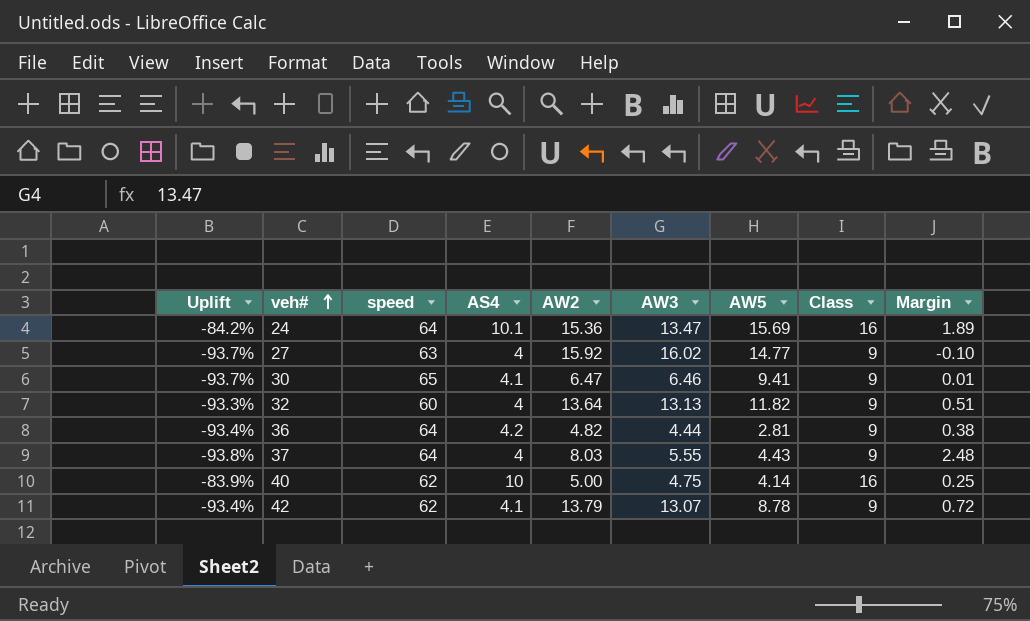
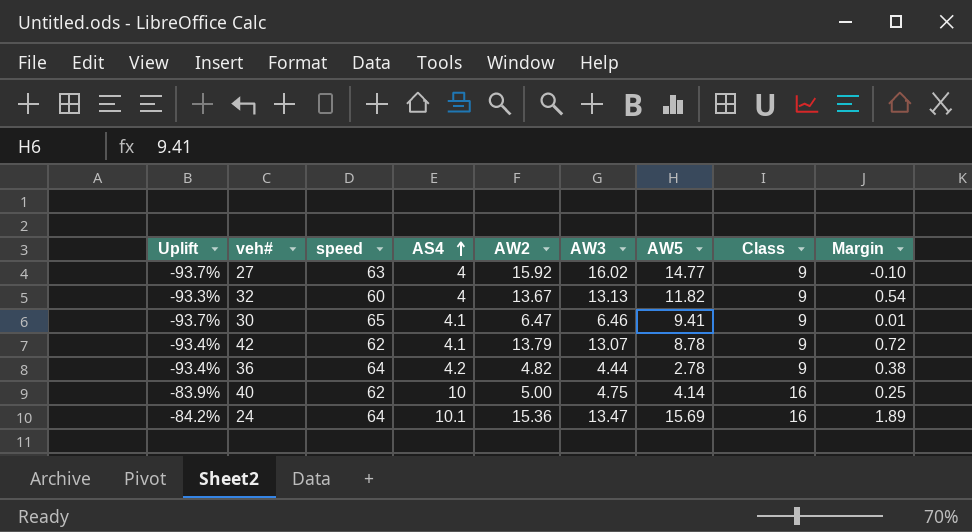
row order: veh# ascending -> AS4 ascending
row 37: -93.8% | 64 | 4 | 8.03 | 5.55 | 4.43 | 9 | 2.48 -> none
32 | AW2: 13.64 -> 13.67
32 | Margin: 0.51 -> 0.54
36 | AW5: 2.81 -> 2.78

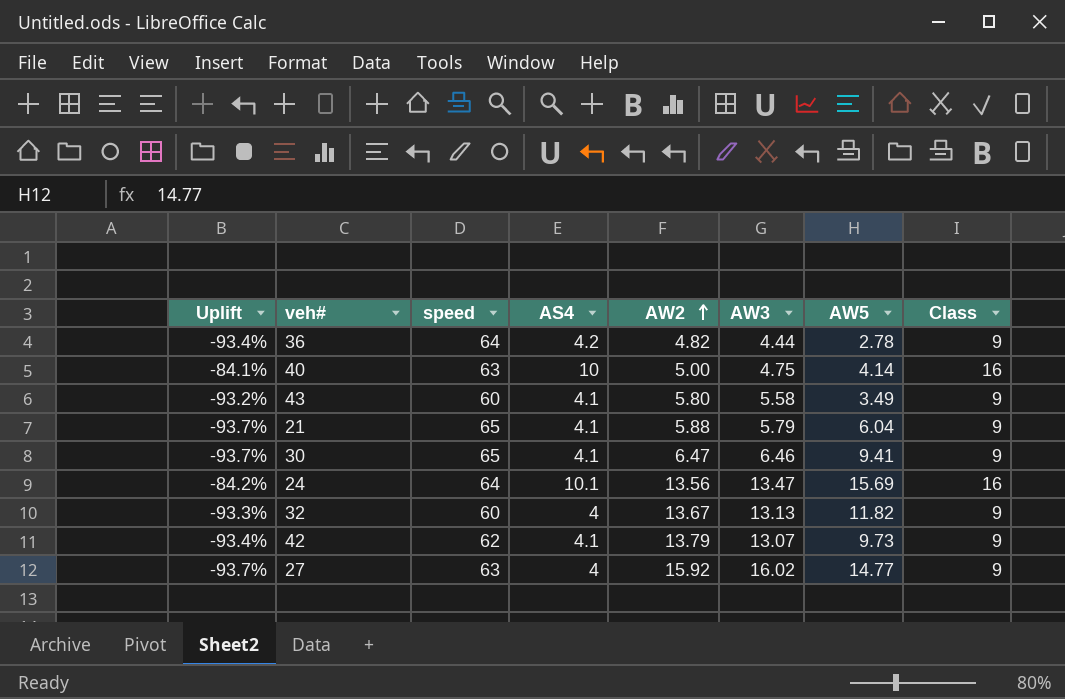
row order: AS4 ascending -> AW2 ascending
column Margin | formula: [AW2] - [AW3] -> none
40 | Uplift: -83.9% -> -84.1%
40 | speed: 62 -> 63
row 43: none -> -93.2% | 60 | 4.1 | 5.80 | 5.58 | 3.49 | 9
row 21: none -> -93.7% | 65 | 4.1 | 5.88 | 5.79 | 6.04 | 9
24 | AW2: 15.36 -> 13.56
42 | AW5: 8.78 -> 9.73

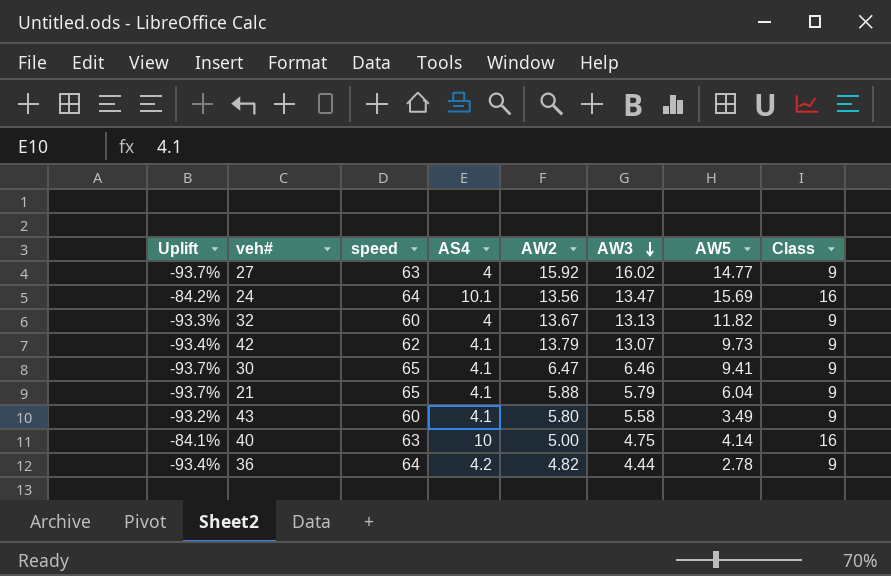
row order: AW2 ascending -> AW3 descending

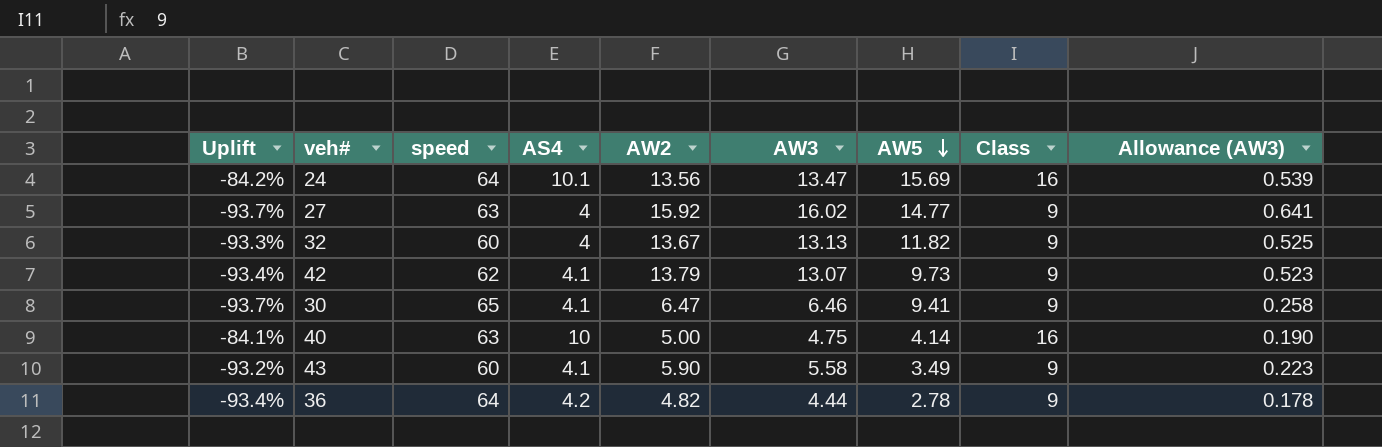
row order: AW3 descending -> AW5 descending
column Allowance (AW3) | formula: none -> [AW3] * 0.04
row 21: -93.7% | 65 | 4.1 | 5.88 | 5.79 | 6.04 | 9 -> none
43 | AW2: 5.80 -> 5.90

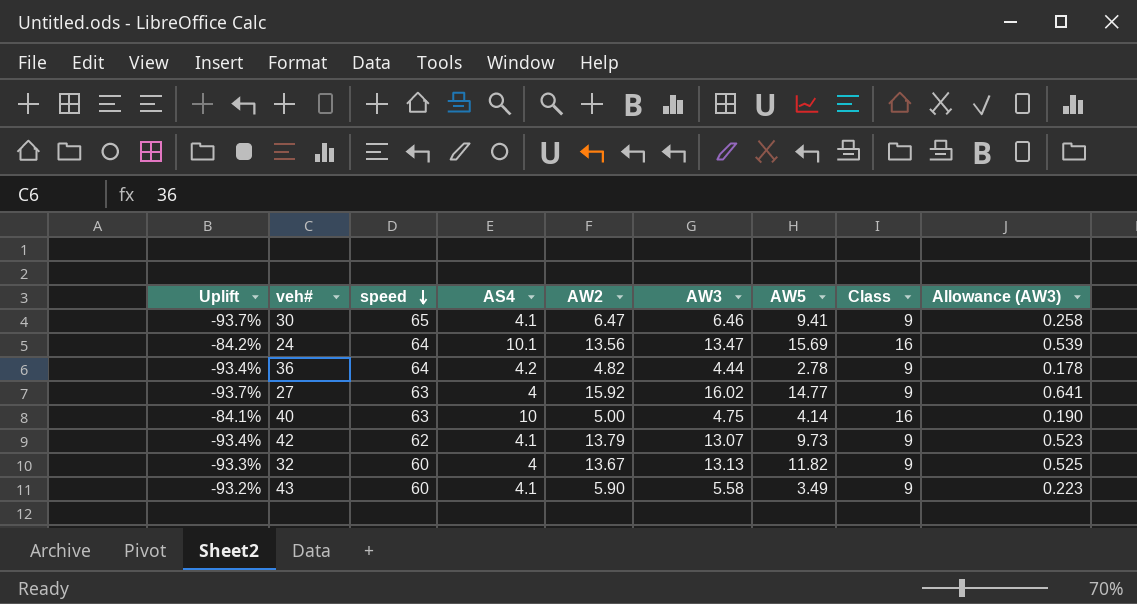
row order: AW5 descending -> speed descending

